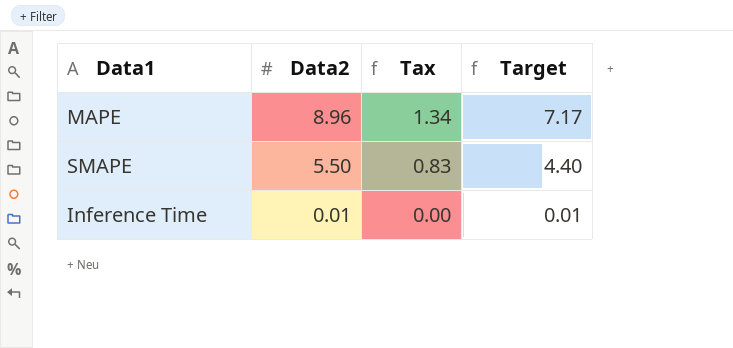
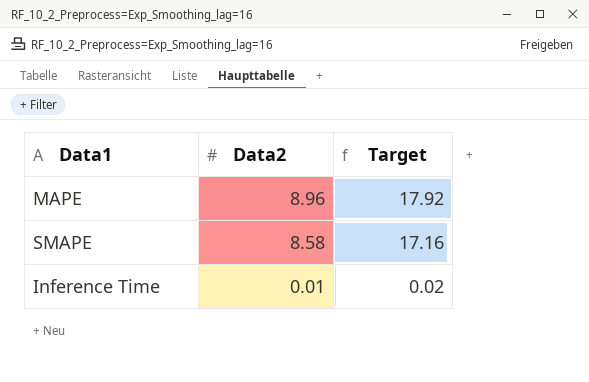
column Tax | formula: [Data2] * 0.15 -> none
column Target | formula: [Data2] * 0.8 -> [Data2] * 2
SMAPE | Data2: 5.50 -> 8.58

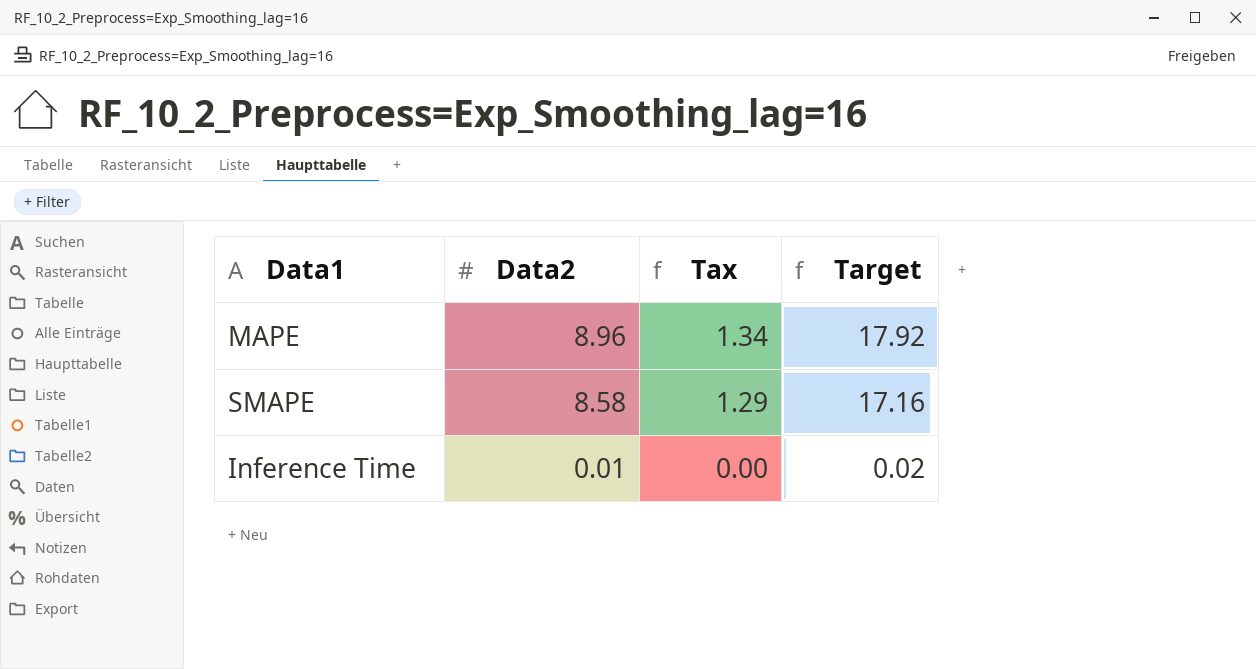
column Tax | formula: none -> [Data2] * 0.15

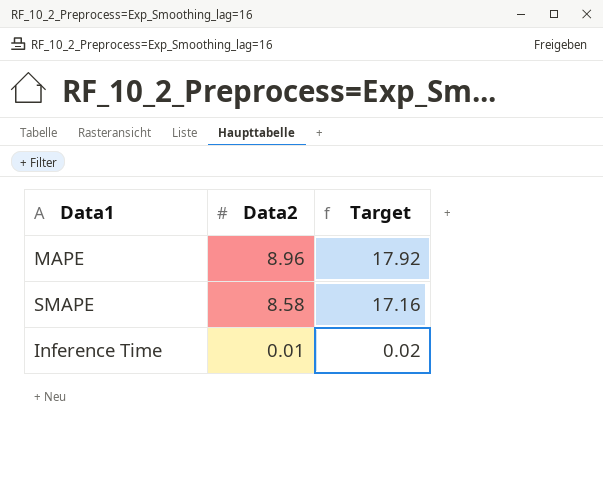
column Tax | formula: [Data2] * 0.15 -> none

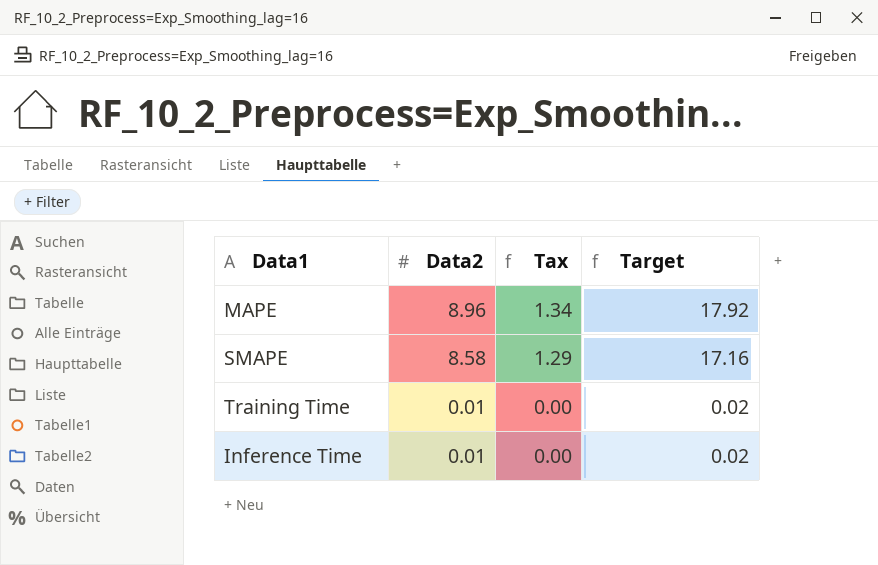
column Tax | formula: none -> [Data2] * 0.15
row Training Time: none -> 0.01 | 0.00 | 0.02

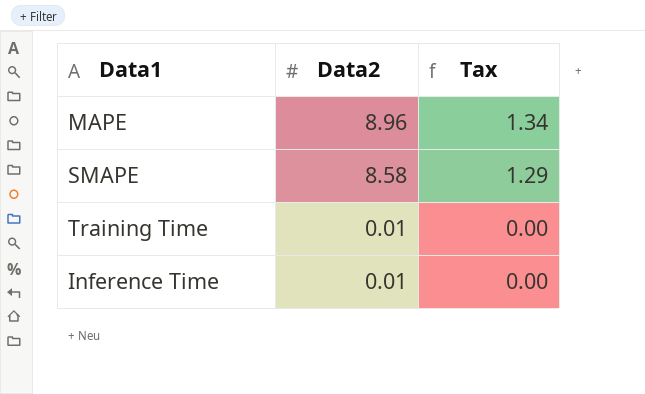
column Target | formula: [Data2] * 2 -> none

